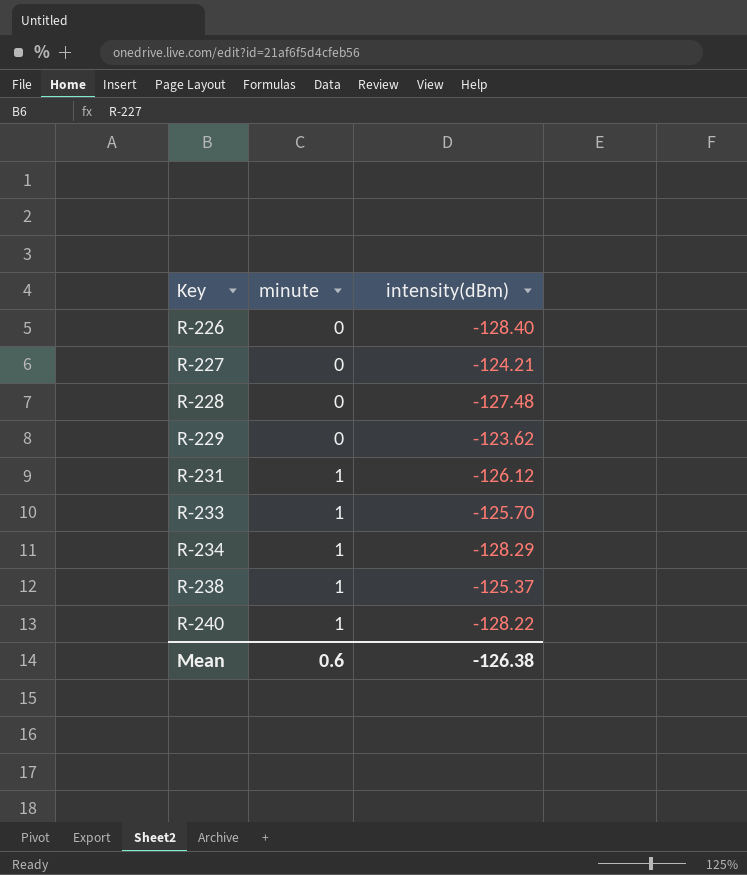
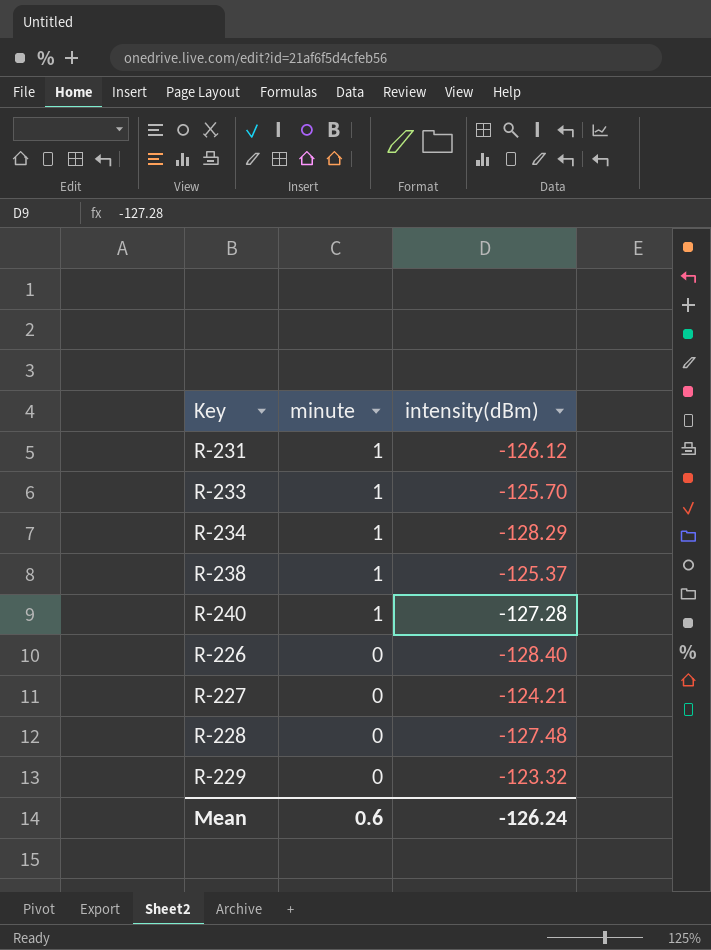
row order: Key ascending -> minute descending
R-240 | intensity(dBm): -128.22 -> -127.28
R-229 | intensity(dBm): -123.62 -> -123.32
Mean | intensity(dBm): -126.38 -> -126.24

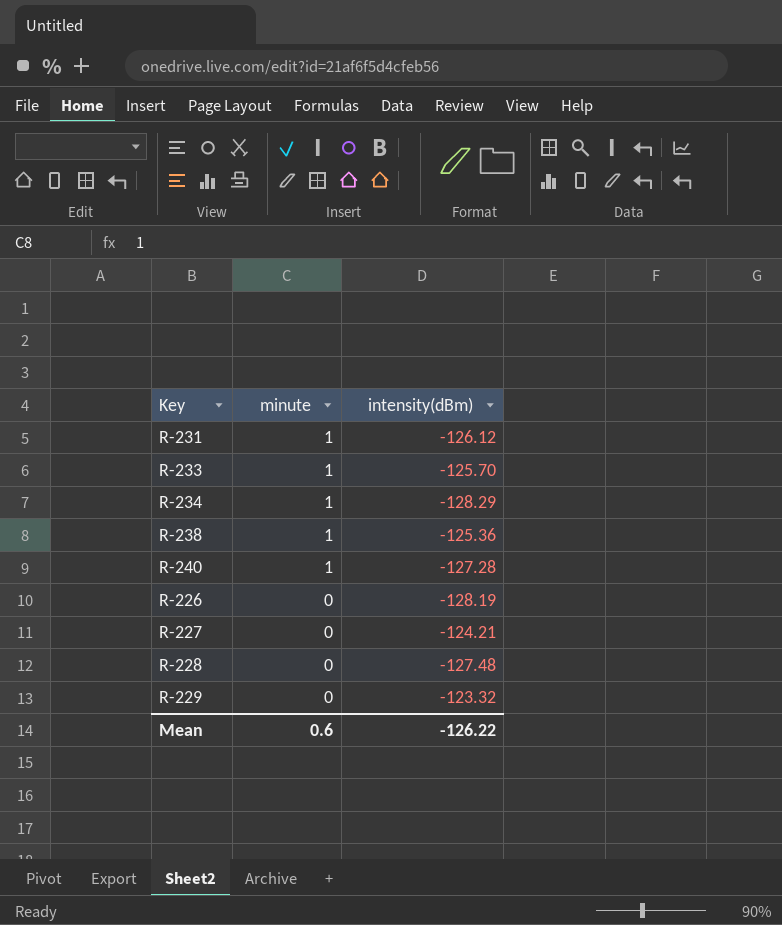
R-238 | intensity(dBm): -125.37 -> -125.36
R-226 | intensity(dBm): -128.40 -> -128.19
Mean | intensity(dBm): -126.24 -> -126.22

